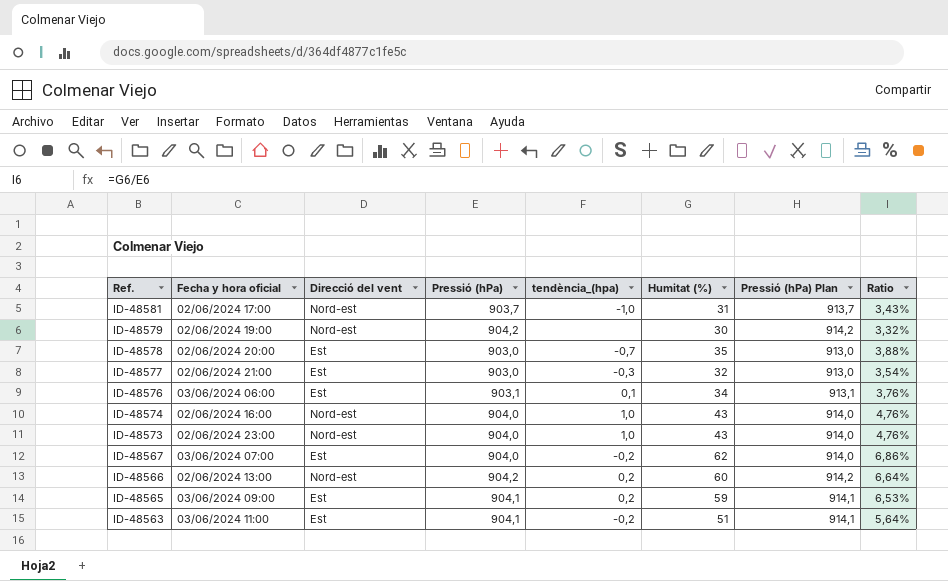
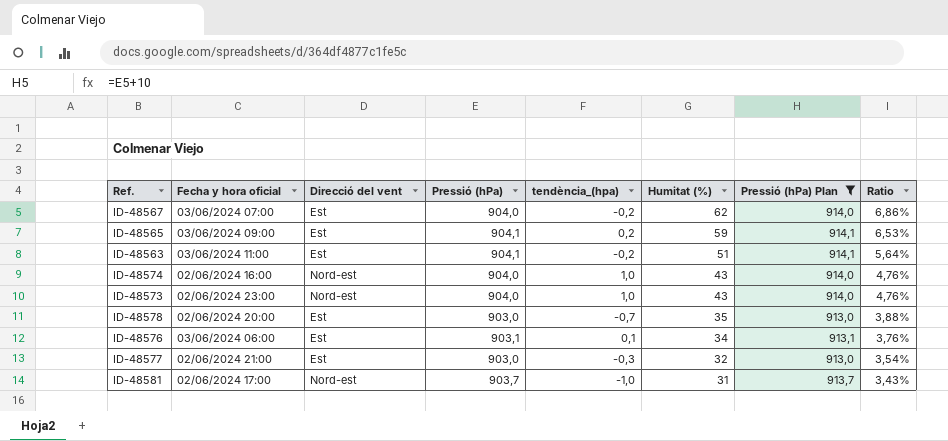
filter: none -> Pressió (hPa) Plan != 914,2
row order: Ref. descending -> Humitat (%) descending

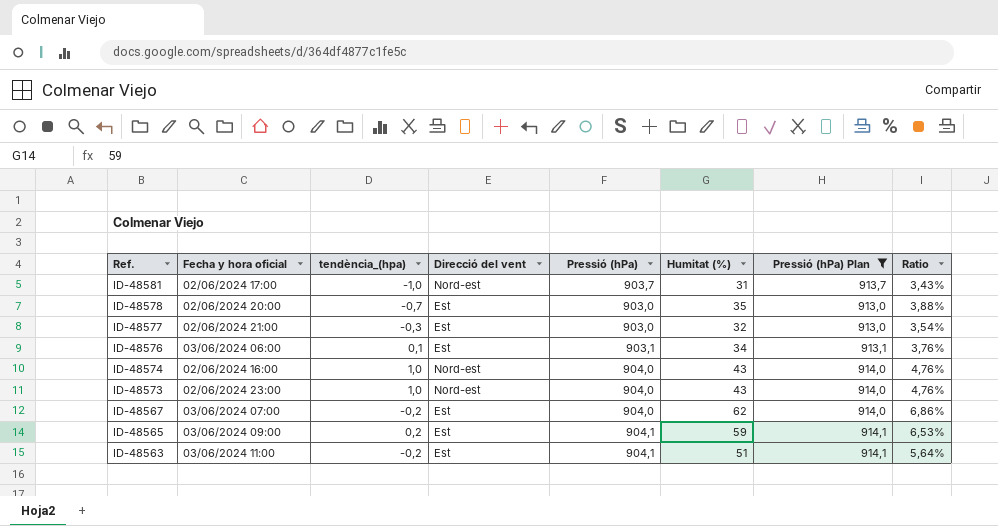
row order: Humitat (%) descending -> Ref. descending
column tendència_(hpa) | position: 5 -> 3

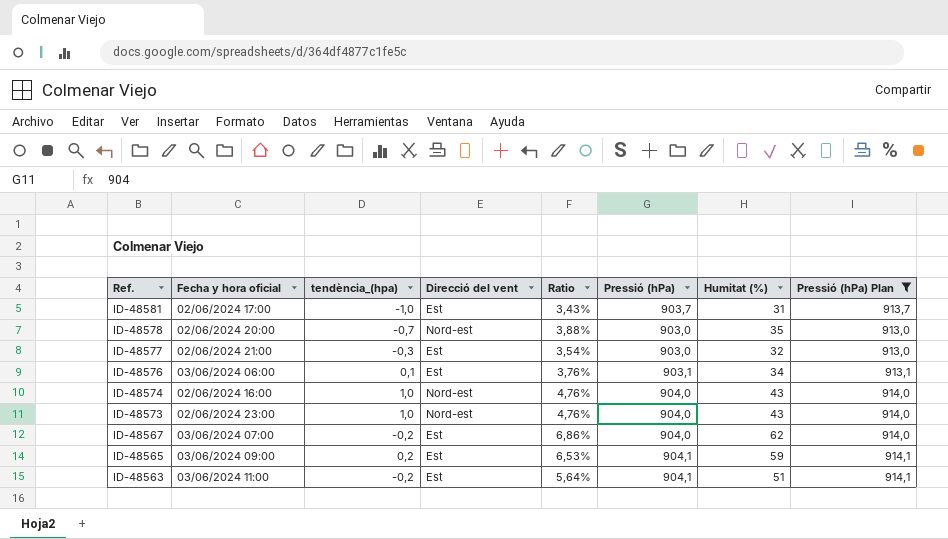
column Ratio | position: 8 -> 5
ID-48581 | Direcció del vent: Nord-est -> Est
ID-48578 | Direcció del vent: Est -> Nord-est

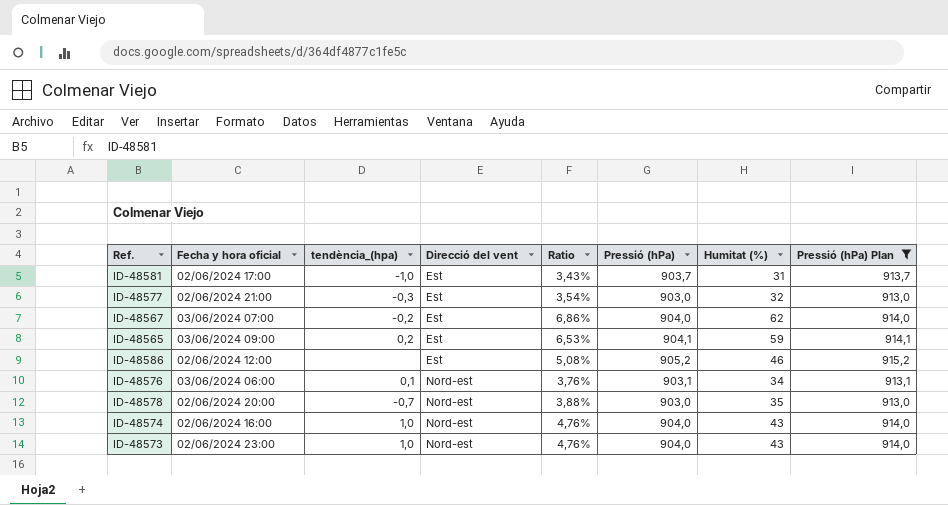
row order: Ref. descending -> Direcció del vent ascending
row ID-48563: 03/06/2024 11:00 | -0,2 | Est | 5,64% | 904,1 | 51 | 914,1 -> none
row ID-48586: none -> 02/06/2024 12:00 | none | Est | 5,08% | 905,2 | 46 | 915,2
ID-48576 | Direcció del vent: Est -> Nord-est

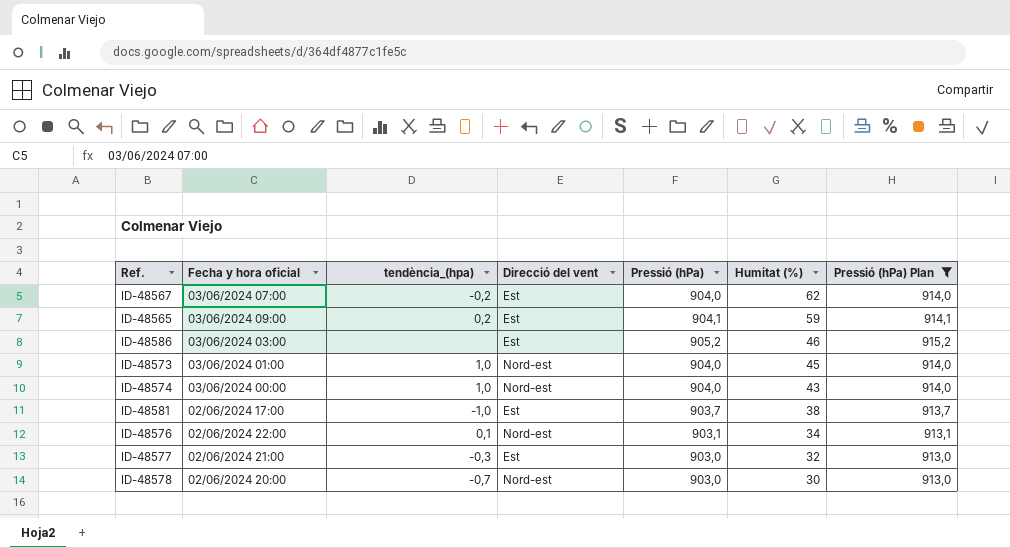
row order: Direcció del vent ascending -> Humitat (%) descending
column Ratio | formula: [Humitat (%)] / [Pressió (hPa)] -> none
ID-48586 | Fecha y hora oficial: 02/06/2024 12:00 -> 03/06/2024 03:00
ID-48573 | Fecha y hora oficial: 02/06/2024 23:00 -> 03/06/2024 01:00
ID-48573 | Humitat (%): 43 -> 45
ID-48574 | Fecha y hora oficial: 02/06/2024 16:00 -> 03/06/2024 00:00
ID-48581 | Humitat (%): 31 -> 38
ID-48576 | Fecha y hora oficial: 03/06/2024 06:00 -> 02/06/2024 22:00
ID-48578 | Humitat (%): 35 -> 30

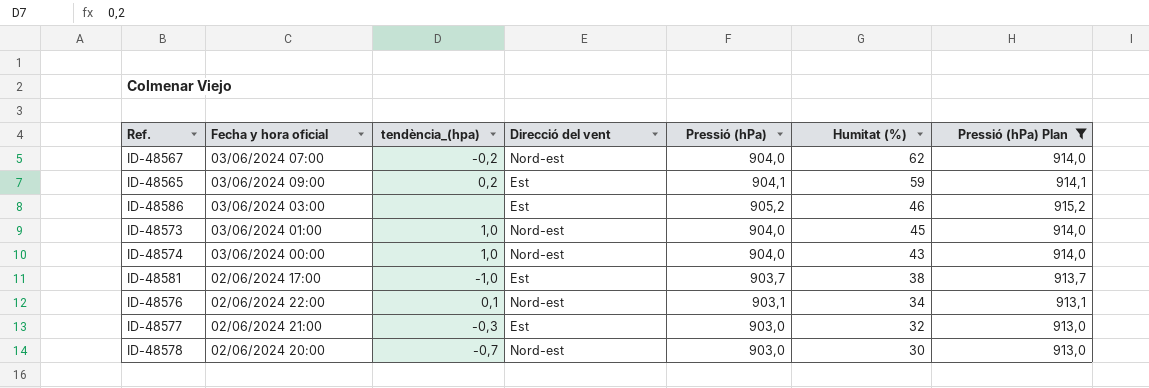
ID-48567 | Direcció del vent: Est -> Nord-est

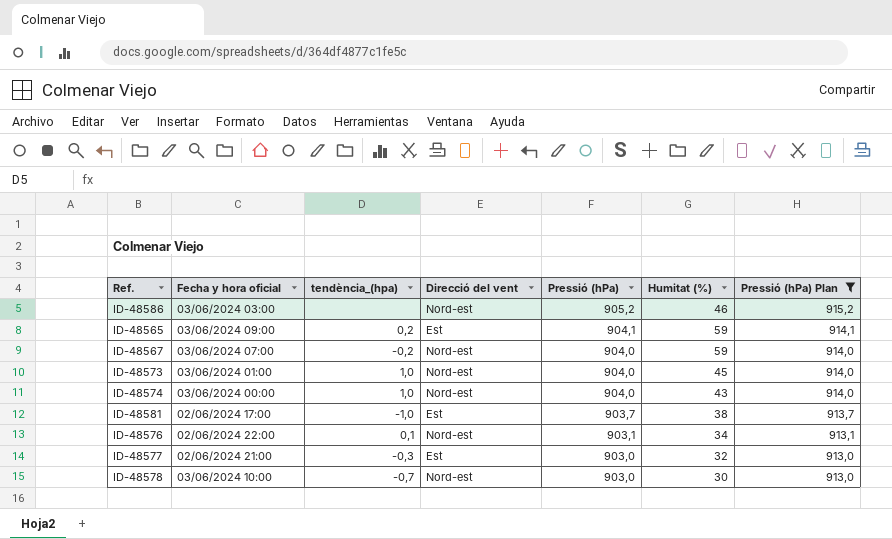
row order: Humitat (%) descending -> Pressió (hPa) descending
ID-48586 | Direcció del vent: Est -> Nord-est
ID-48567 | Humitat (%): 62 -> 59
ID-48578 | Fecha y hora oficial: 02/06/2024 20:00 -> 03/06/2024 10:00

